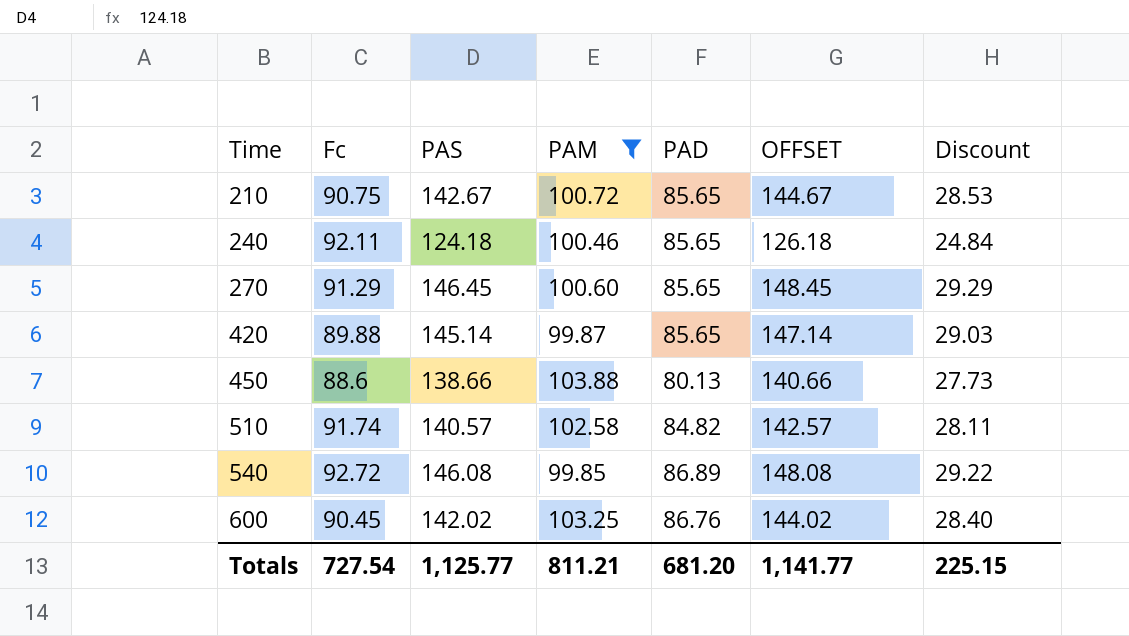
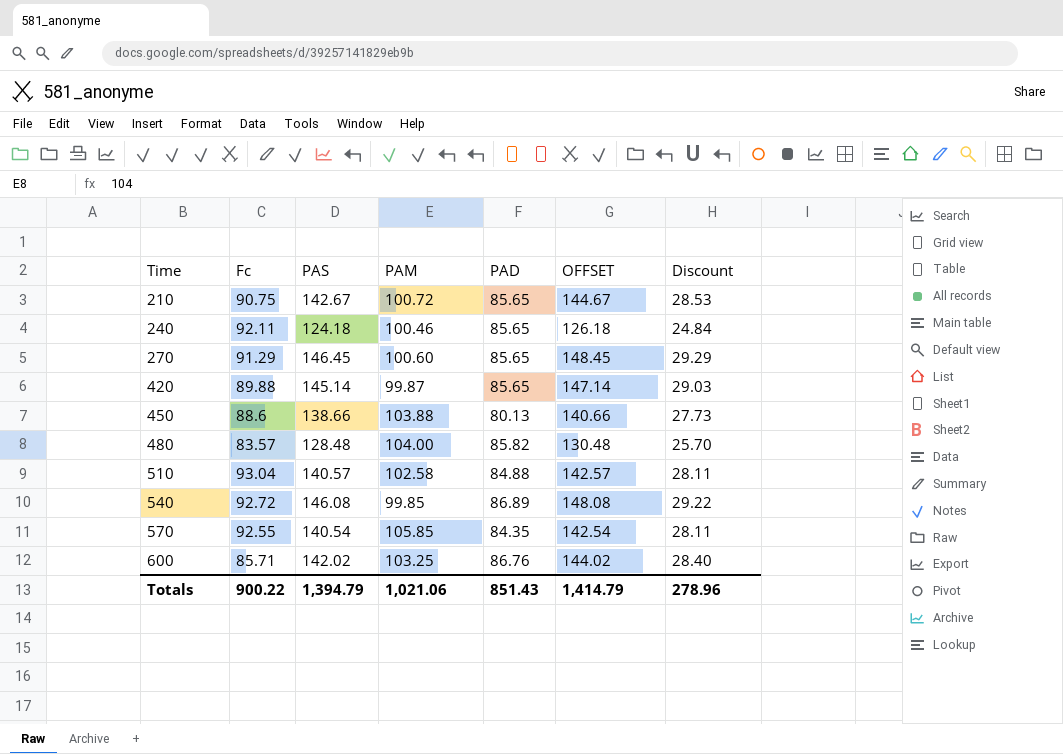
filter: PAM <= 103.88 -> none
510 | Fc: 91.74 -> 93.04
510 | PAD: 84.82 -> 84.88
600 | Fc: 90.45 -> 85.71
Totals | Fc: 727.54 -> 900.22
Totals | PAS: 1,125.77 -> 1,394.79
Totals | PAM: 811.21 -> 1,021.06
Totals | PAD: 681.20 -> 851.43
Totals | OFFSET: 1,141.77 -> 1,414.79
Totals | Discount: 225.15 -> 278.96

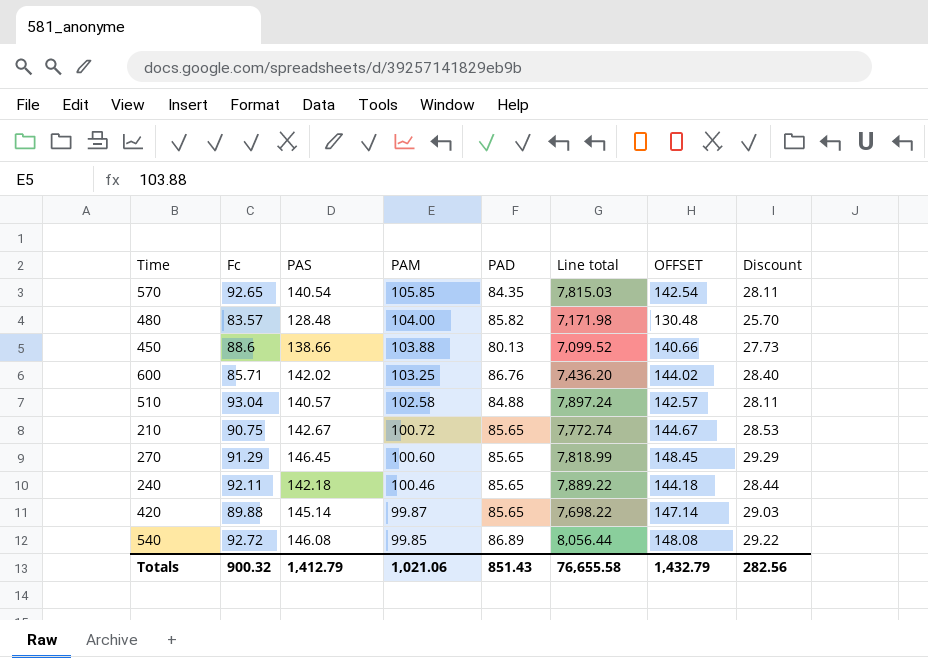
row order: Time ascending -> PAM descending
column Line total | formula: none -> [Fc] * [PAD]
570 | Fc: 92.55 -> 92.65
240 | PAS: 124.18 -> 142.18
240 | OFFSET: 126.18 -> 144.18
240 | Discount: 24.84 -> 28.44
Totals | Fc: 900.22 -> 900.32
Totals | PAS: 1,394.79 -> 1,412.79
Totals | OFFSET: 1,414.79 -> 1,432.79
Totals | Discount: 278.96 -> 282.56

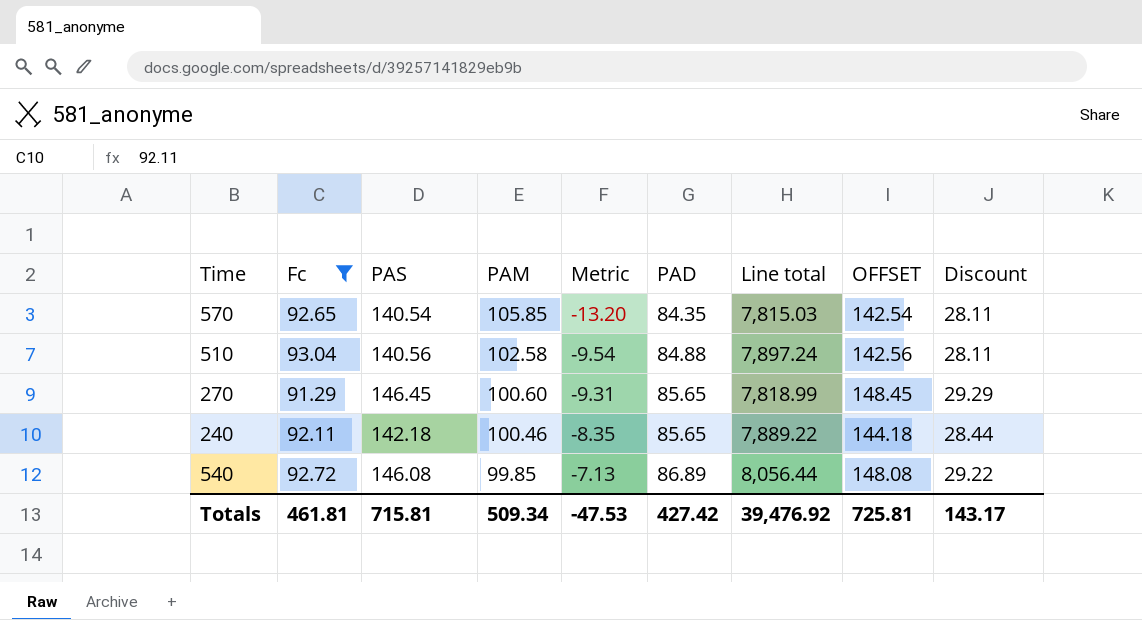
filter: none -> Fc >= 91.29
column Metric | formula: none -> [Fc] - [PAM]
510 | PAS: 140.57 -> 140.56
510 | OFFSET: 142.57 -> 142.56
Totals | Fc: 900.32 -> 461.81
Totals | PAS: 1,412.79 -> 715.81
Totals | PAM: 1,021.06 -> 509.34
Totals | PAD: 851.43 -> 427.42
Totals | Line total: 76,655.58 -> 39,476.92
Totals | OFFSET: 1,432.79 -> 725.81
Totals | Discount: 282.56 -> 143.17

